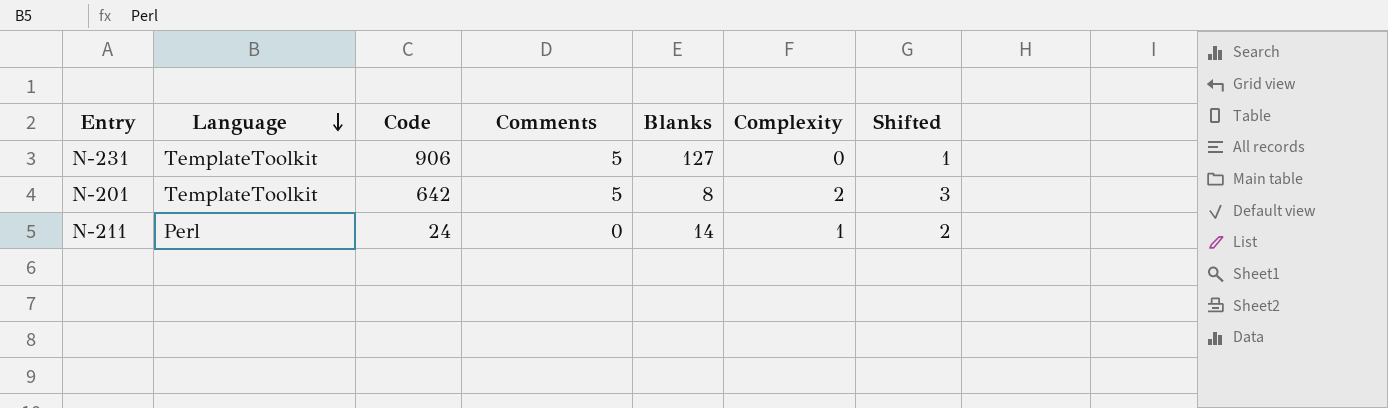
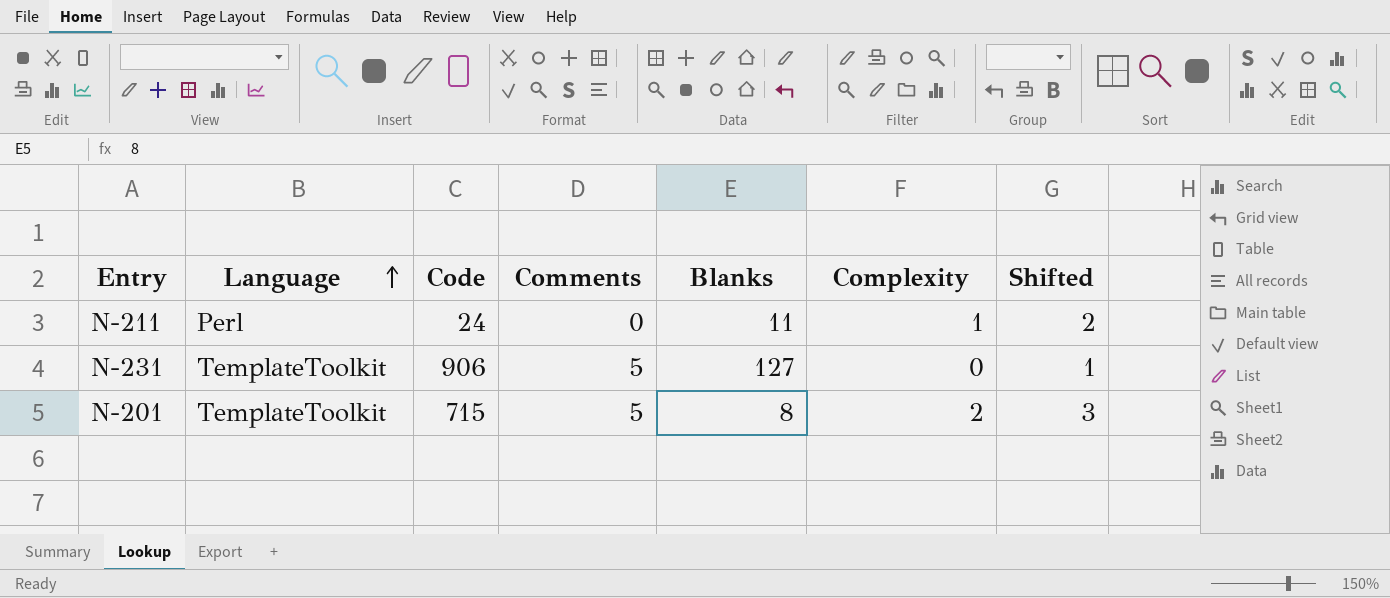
row order: Language descending -> Language ascending
N-211 | Blanks: 14 -> 11
N-201 | Code: 642 -> 715

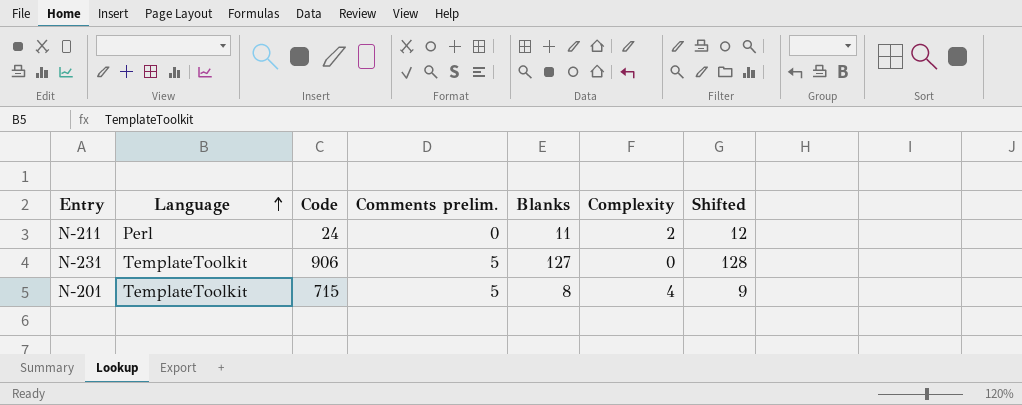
column name: Comments -> Comments prelim.
column Shifted | formula: [Complexity] + 1 -> [Blanks] + 1
N-211 | Complexity: 1 -> 2
N-201 | Complexity: 2 -> 4

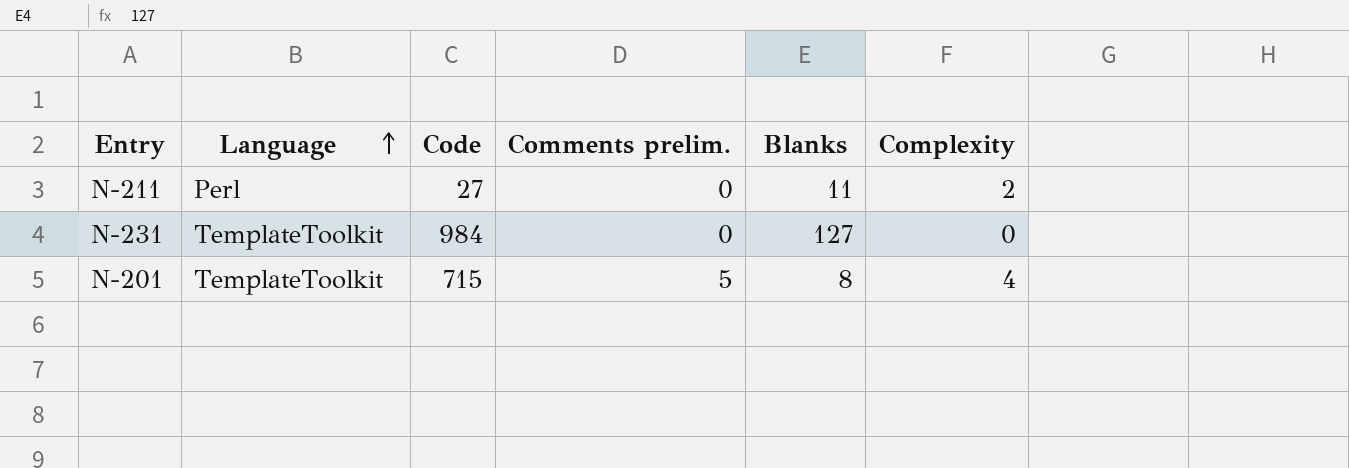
column Shifted | formula: [Blanks] + 1 -> none
N-211 | Code: 24 -> 27
N-231 | Code: 906 -> 984
N-231 | Comments prelim.: 5 -> 0

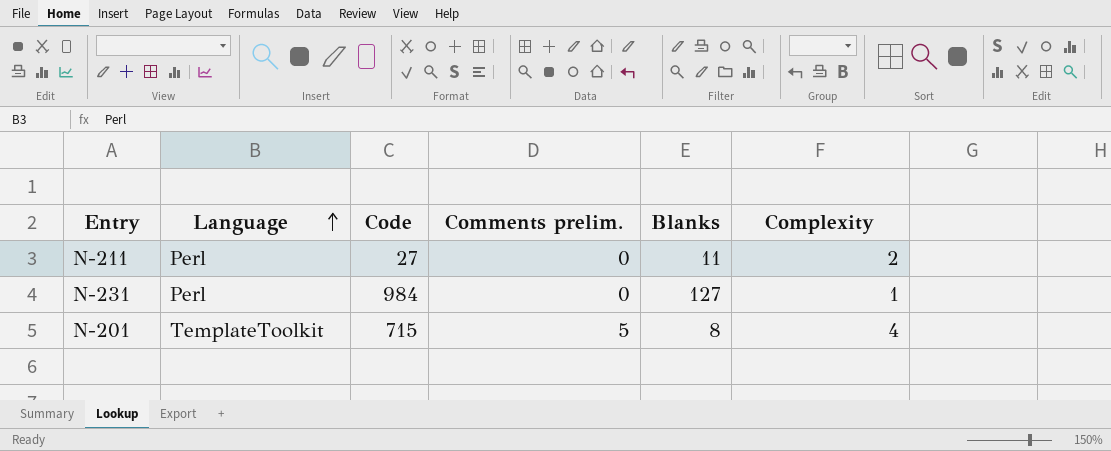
N-231 | Language: TemplateToolkit -> Perl
N-231 | Complexity: 0 -> 1

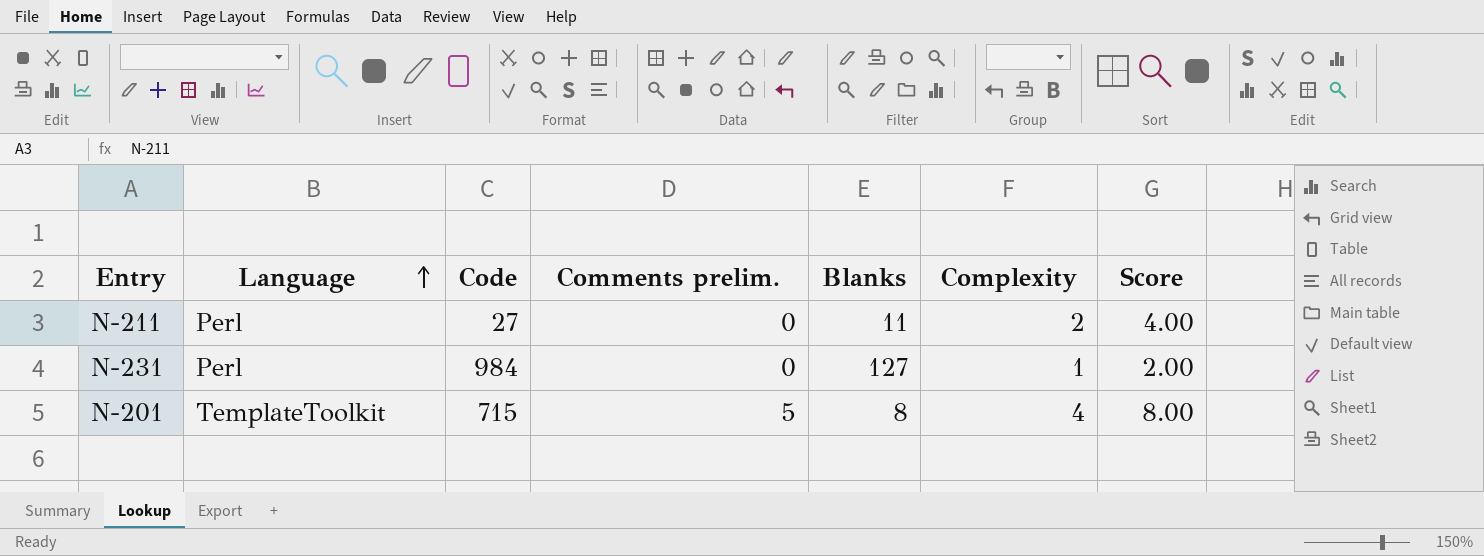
column Score | formula: none -> [Complexity] * 2

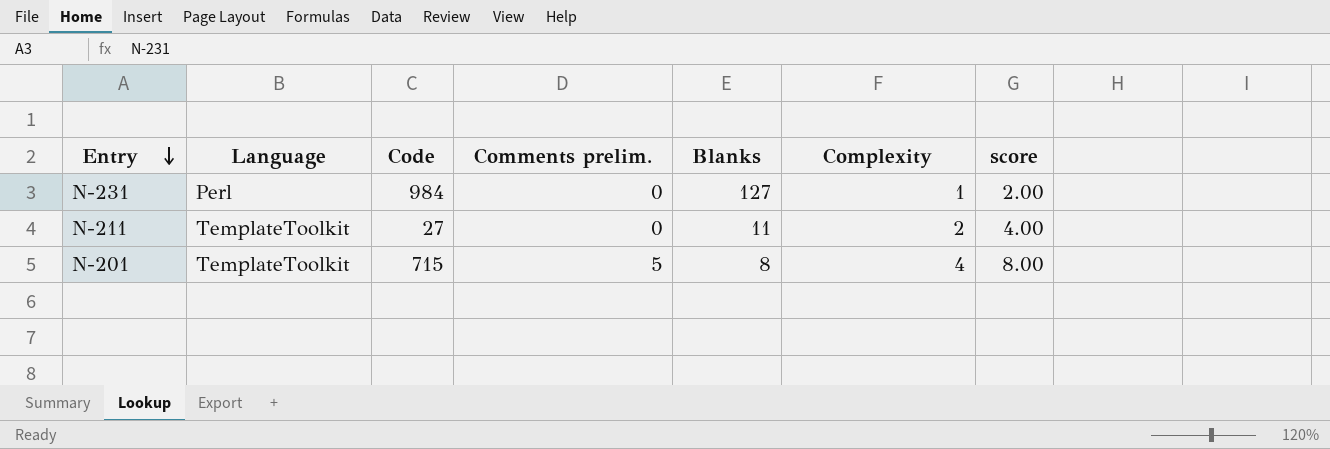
row order: Language ascending -> Entry descending
column name: Score -> score
N-211 | Language: Perl -> TemplateToolkit

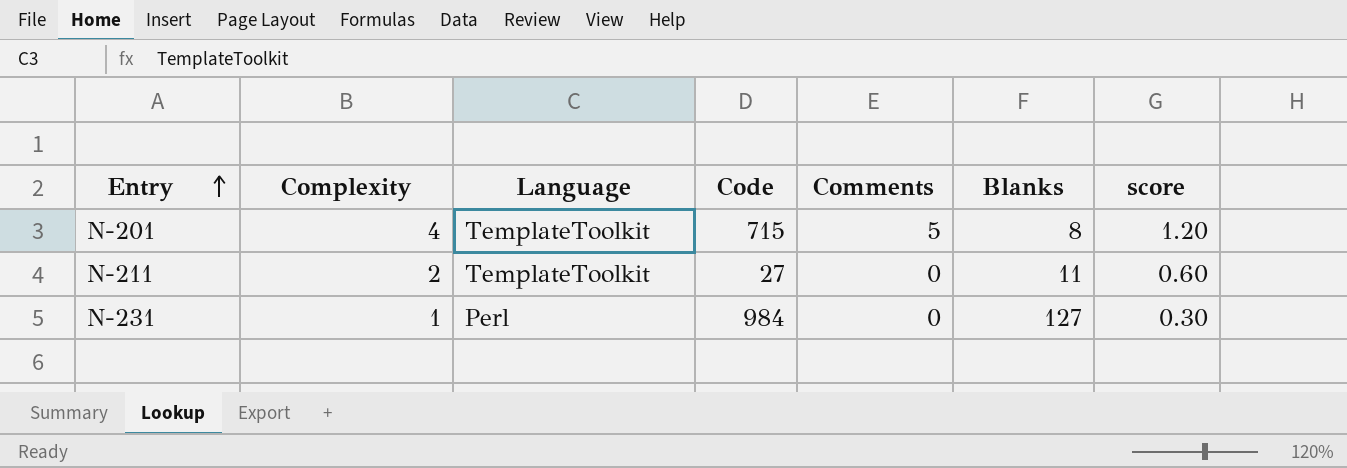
row order: Entry descending -> Entry ascending
column Complexity | position: 6 -> 2
column name: Comments prelim. -> Comments
column score | formula: [Complexity] * 2 -> [Complexity] * 0.3

